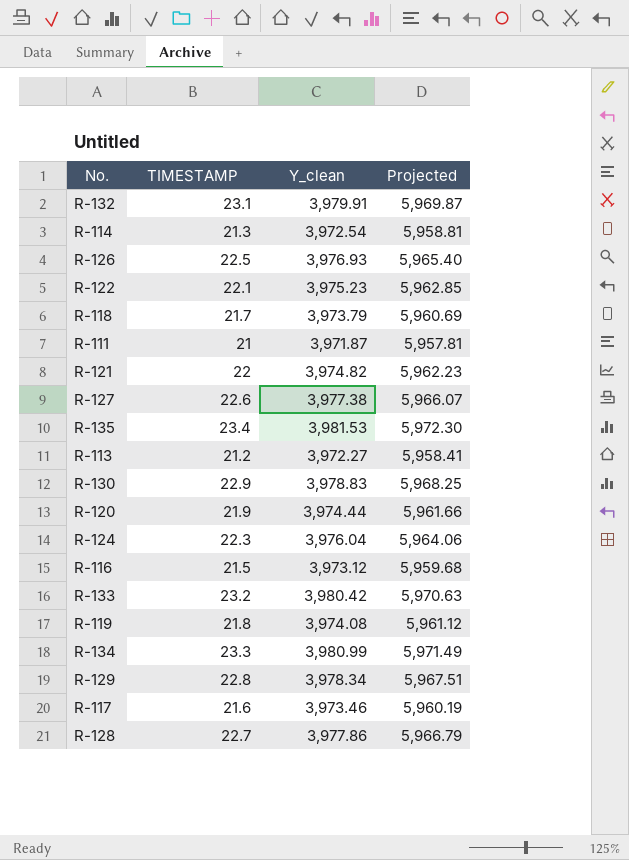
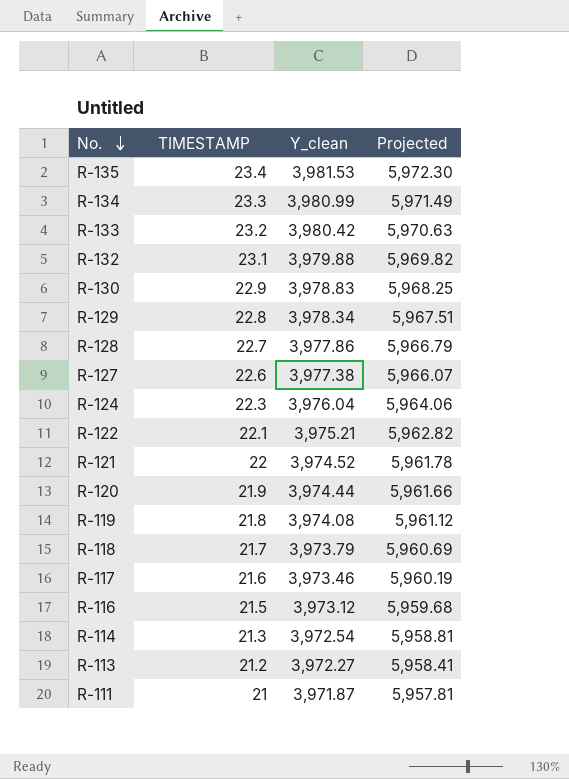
row order: none -> No. descending
row R-126: 22.5 | 3,976.93 | 5,965.40 -> none
R-132 | Y_clean: 3,979.91 -> 3,979.88
R-132 | Projected: 5,969.87 -> 5,969.82
R-122 | Y_clean: 3,975.23 -> 3,975.21
R-122 | Projected: 5,962.85 -> 5,962.82
R-121 | Y_clean: 3,974.82 -> 3,974.52
R-121 | Projected: 5,962.23 -> 5,961.78

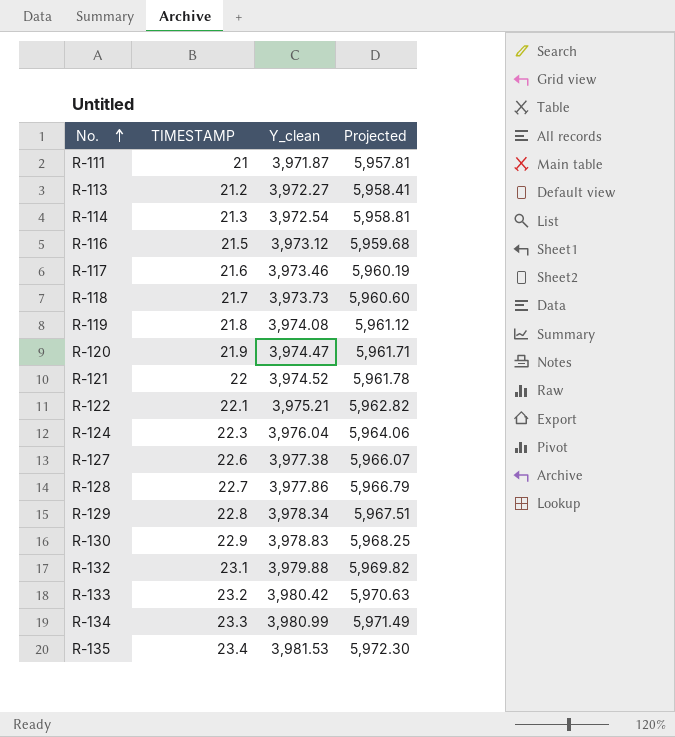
row order: No. descending -> No. ascending
R-118 | Y_clean: 3,973.79 -> 3,973.73
R-118 | Projected: 5,960.69 -> 5,960.60
R-120 | Y_clean: 3,974.44 -> 3,974.47
R-120 | Projected: 5,961.66 -> 5,961.71

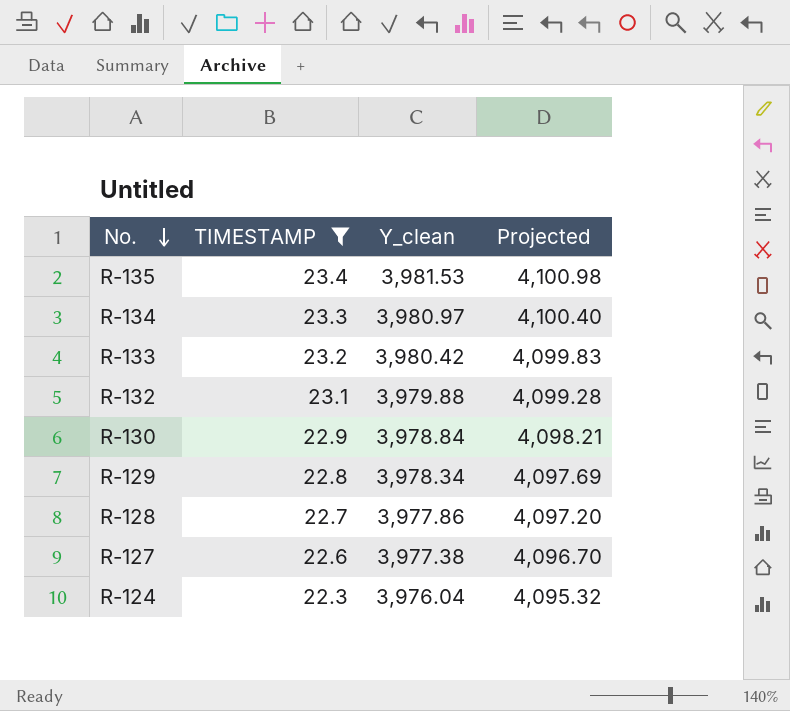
filter: none -> TIMESTAMP >= 22.3
row order: No. ascending -> No. descending
column Projected | formula: [Y_clean] * 1.5 -> [Y_clean] * 1.03
R-134 | Y_clean: 3,980.99 -> 3,980.97
R-130 | Y_clean: 3,978.83 -> 3,978.84

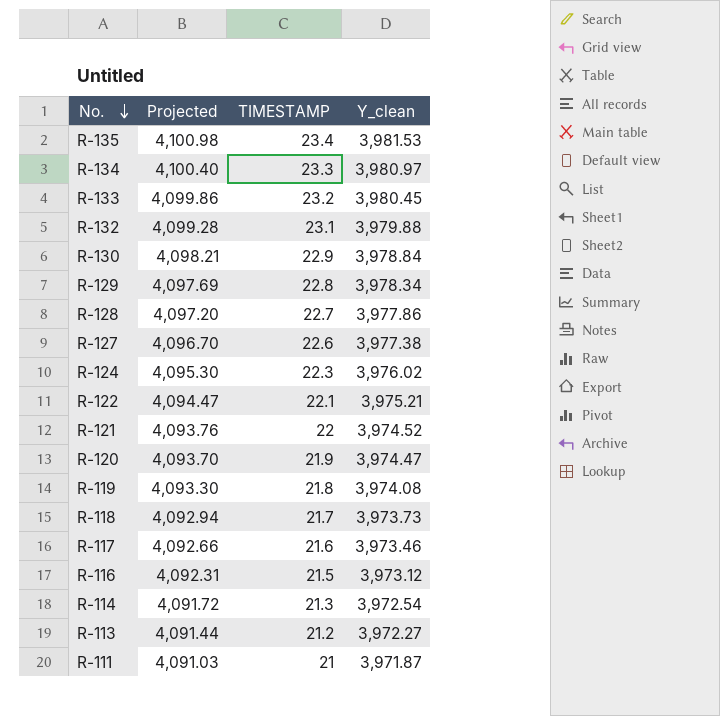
filter: TIMESTAMP >= 22.3 -> none
column Projected | position: 4 -> 2
R-133 | Projected: 4,099.83 -> 4,099.86
R-133 | Y_clean: 3,980.42 -> 3,980.45
R-124 | Projected: 4,095.32 -> 4,095.30
R-124 | Y_clean: 3,976.04 -> 3,976.02

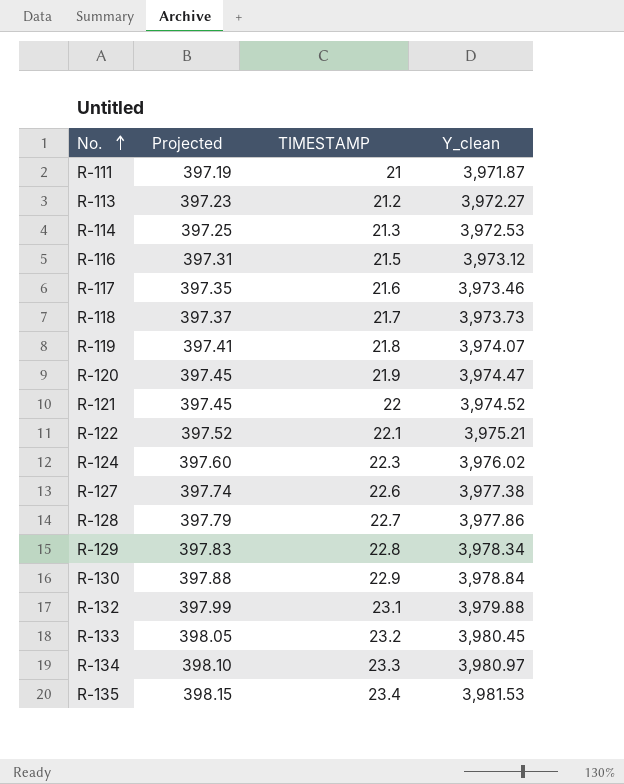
row order: No. descending -> No. ascending
column Projected | formula: [Y_clean] * 1.03 -> [Y_clean] * 0.1
R-114 | Y_clean: 3,972.54 -> 3,972.53
R-119 | Y_clean: 3,974.08 -> 3,974.07

